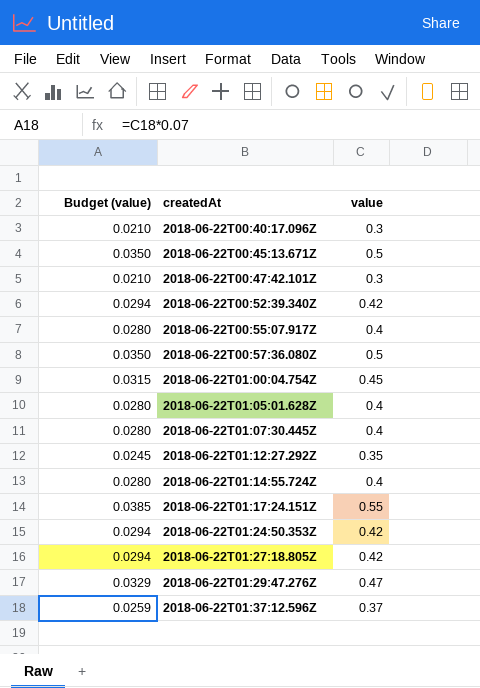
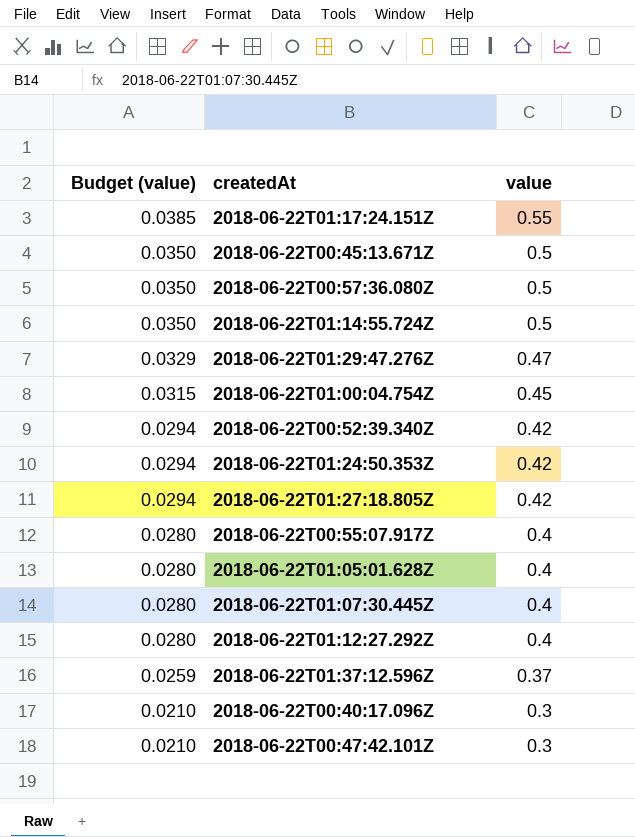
row order: createdAt ascending -> Budget (value) descending
2018-06-22T01:14:55.724Z | Budget (value): 0.0280 -> 0.0350
2018-06-22T01:14:55.724Z | value: 0.4 -> 0.5
2018-06-22T01:12:27.292Z | Budget (value): 0.0245 -> 0.0280
2018-06-22T01:12:27.292Z | value: 0.35 -> 0.4

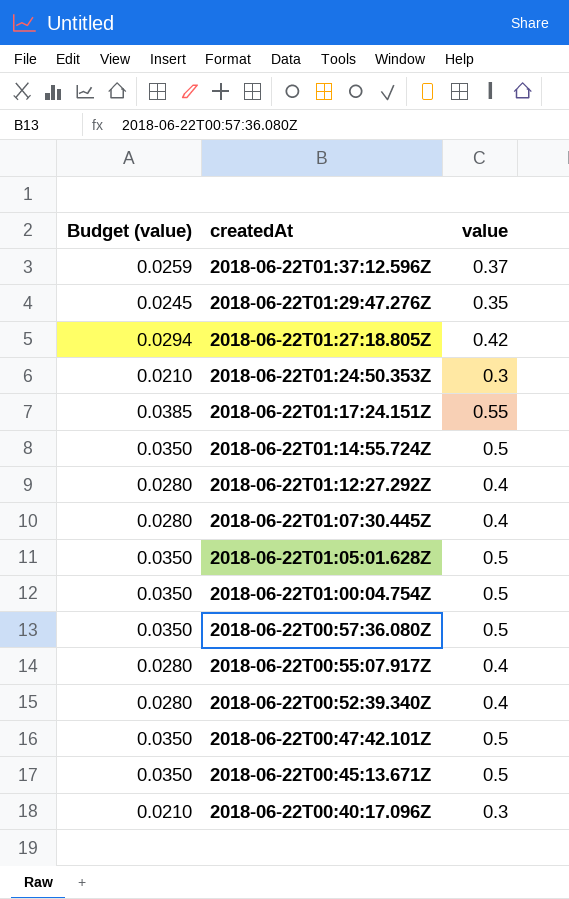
row order: Budget (value) descending -> createdAt descending
2018-06-22T01:29:47.276Z | Budget (value): 0.0329 -> 0.0245
2018-06-22T01:29:47.276Z | value: 0.47 -> 0.35
2018-06-22T01:24:50.353Z | Budget (value): 0.0294 -> 0.0210
2018-06-22T01:24:50.353Z | value: 0.42 -> 0.3
2018-06-22T01:05:01.628Z | Budget (value): 0.0280 -> 0.0350
2018-06-22T01:05:01.628Z | value: 0.4 -> 0.5
2018-06-22T01:00:04.754Z | Budget (value): 0.0315 -> 0.0350
2018-06-22T01:00:04.754Z | value: 0.45 -> 0.5
2018-06-22T00:52:39.340Z | Budget (value): 0.0294 -> 0.0280
2018-06-22T00:52:39.340Z | value: 0.42 -> 0.4
2018-06-22T00:47:42.101Z | Budget (value): 0.0210 -> 0.0350
2018-06-22T00:47:42.101Z | value: 0.3 -> 0.5

